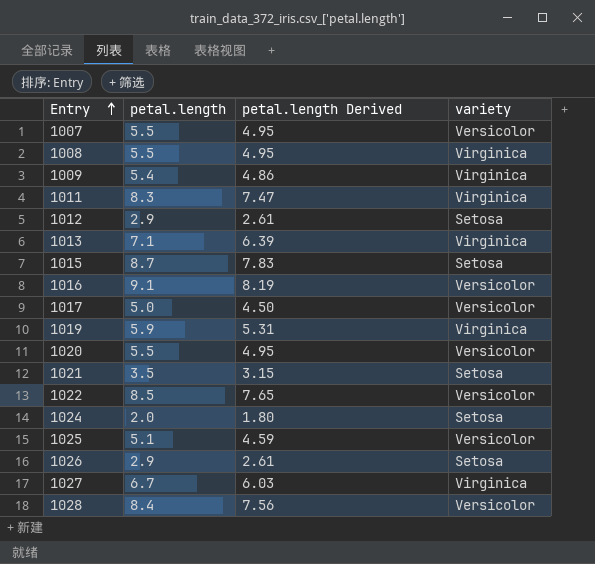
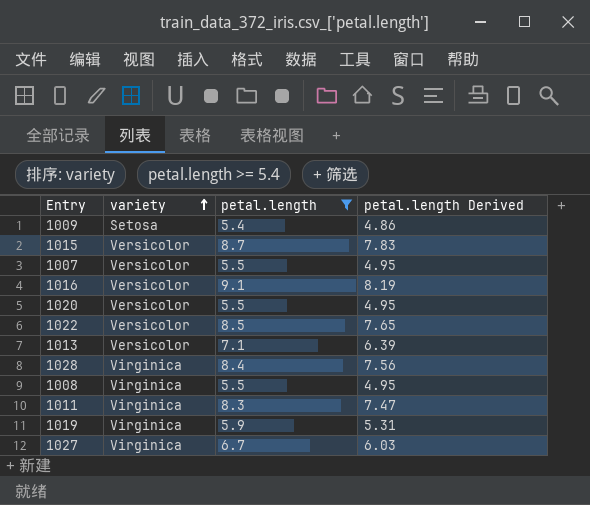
filter: none -> petal.length >= 5.4
row order: Entry ascending -> variety ascending
column variety | position: 4 -> 2
1009 | variety: Virginica -> Setosa
1015 | variety: Setosa -> Versicolor
1013 | variety: Virginica -> Versicolor
1028 | variety: Versicolor -> Virginica

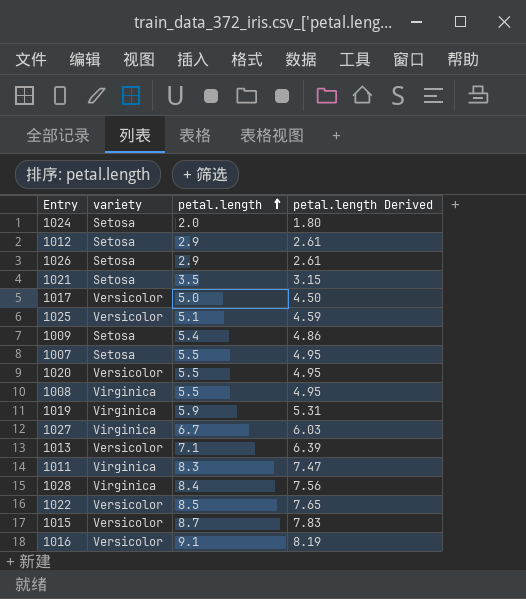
filter: petal.length >= 5.4 -> none
row order: variety ascending -> petal.length ascending
1007 | variety: Versicolor -> Setosa

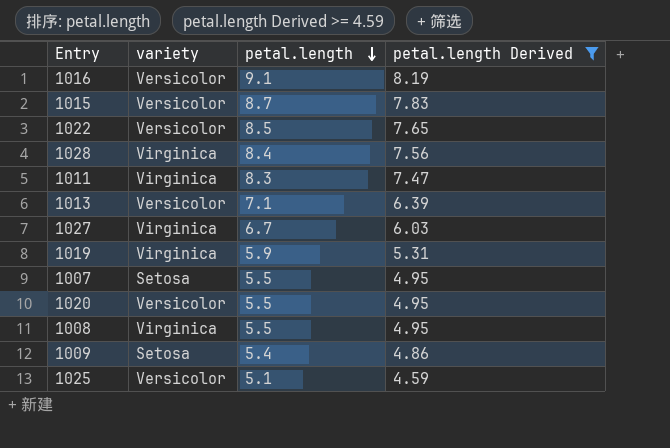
filter: none -> petal.length Derived >= 4.59
row order: petal.length ascending -> petal.length descending

